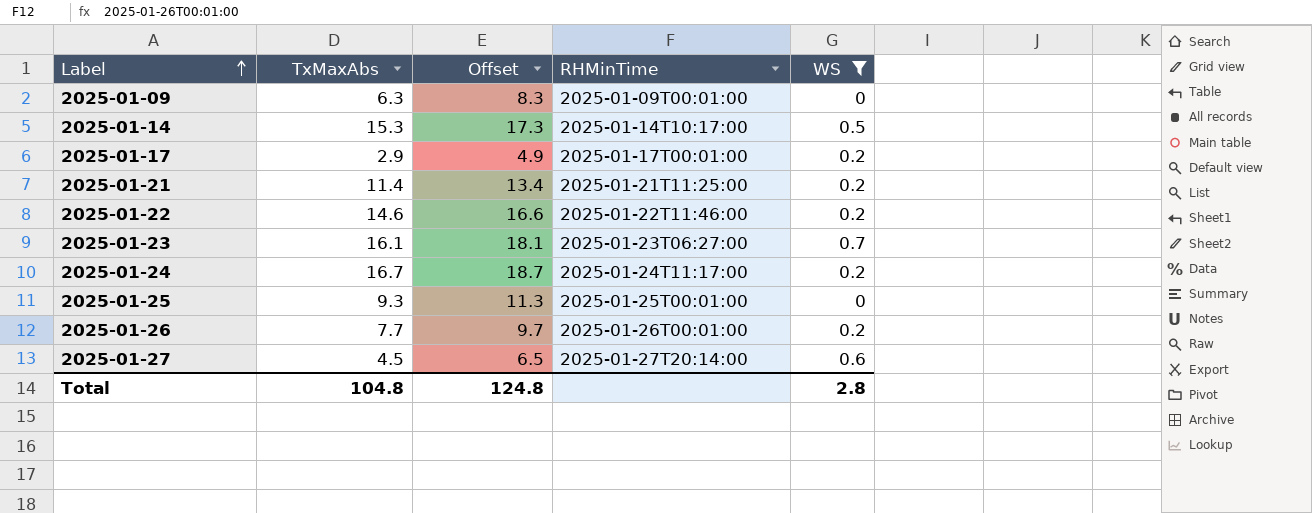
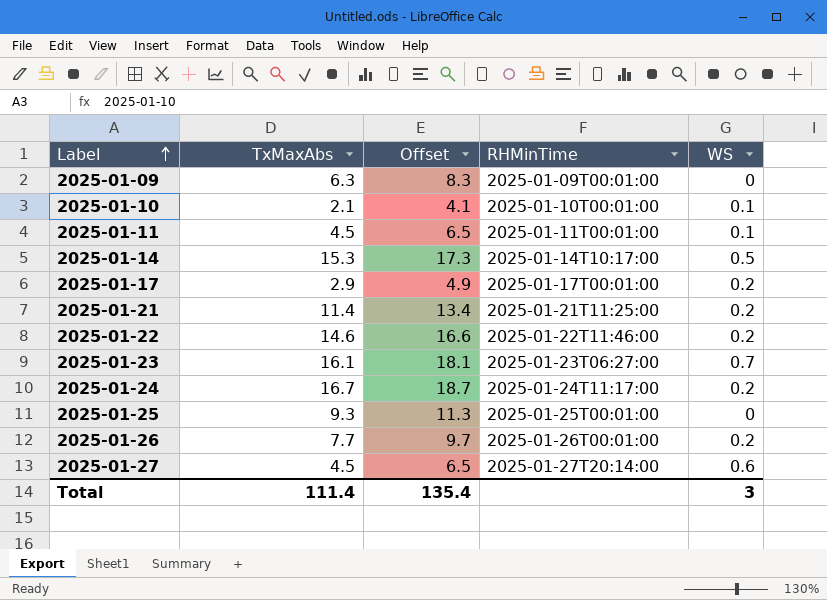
filter: WS != 0.1 -> none
Total | TxMaxAbs: 104.8 -> 111.4
Total | Offset: 124.8 -> 135.4
Total | WS: 2.8 -> 3

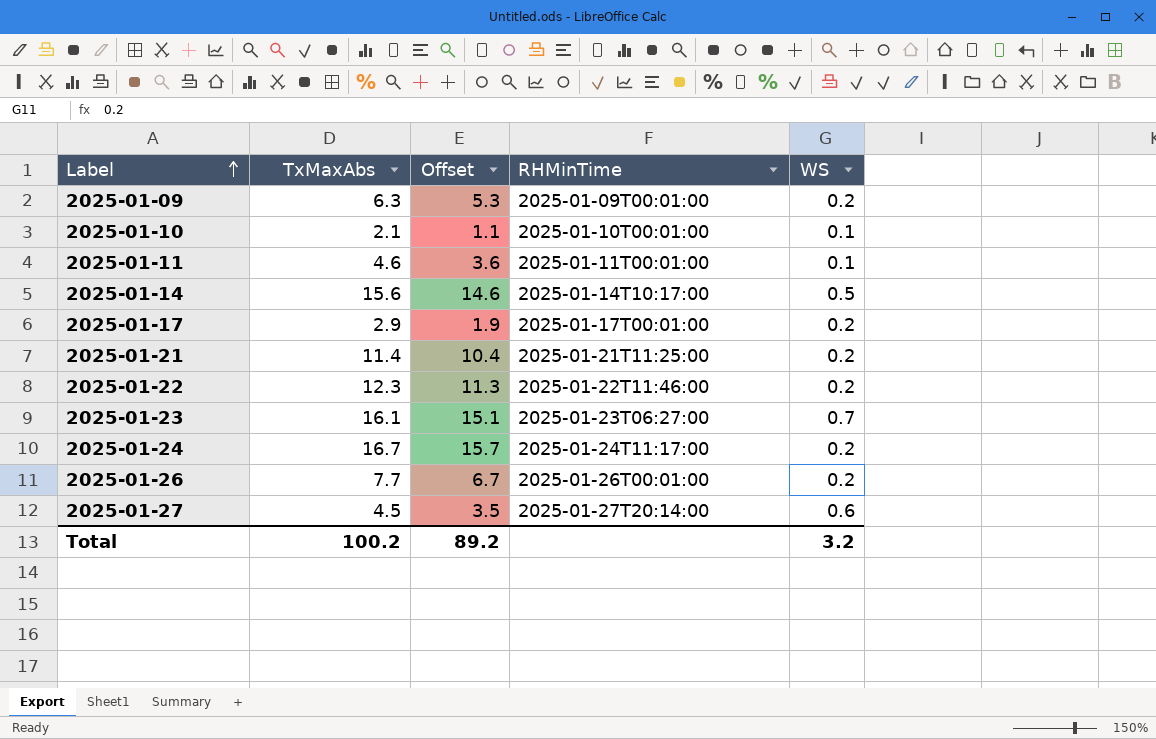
column Offset | formula: [TxMaxAbs] + 2 -> [TxMaxAbs] - 1
row 2025-01-25: 9.3 | 11.3 | 2025-01-25T00:01:00 | 0 -> none
2025-01-09 | WS: 0 -> 0.2
2025-01-11 | TxMaxAbs: 4.5 -> 4.6
2025-01-14 | TxMaxAbs: 15.3 -> 15.6
2025-01-22 | TxMaxAbs: 14.6 -> 12.3
Total | TxMaxAbs: 111.4 -> 100.2
Total | Offset: 135.4 -> 89.2
Total | WS: 3 -> 3.2

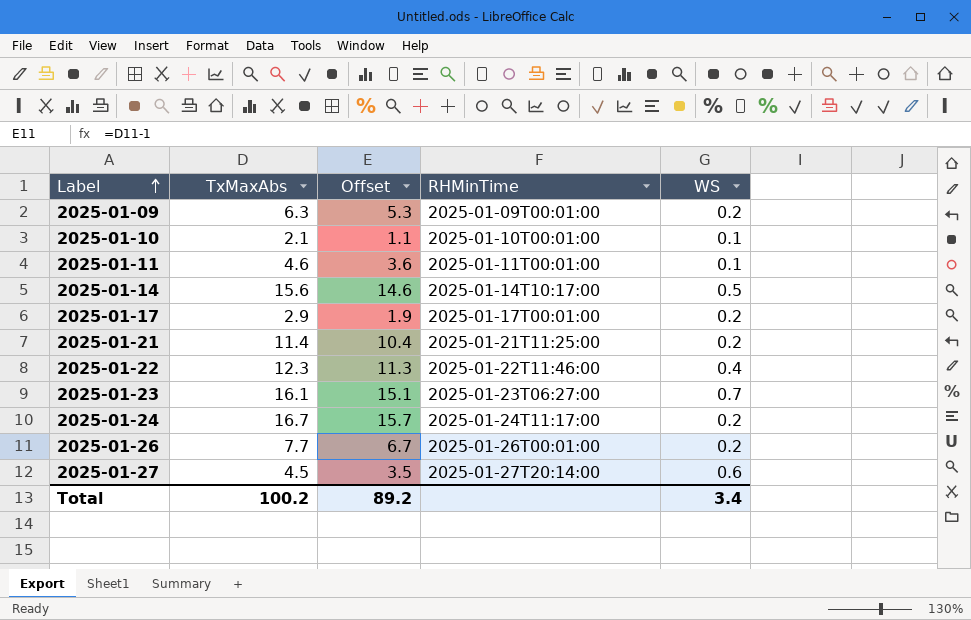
2025-01-22 | WS: 0.2 -> 0.4
Total | WS: 3.2 -> 3.4

